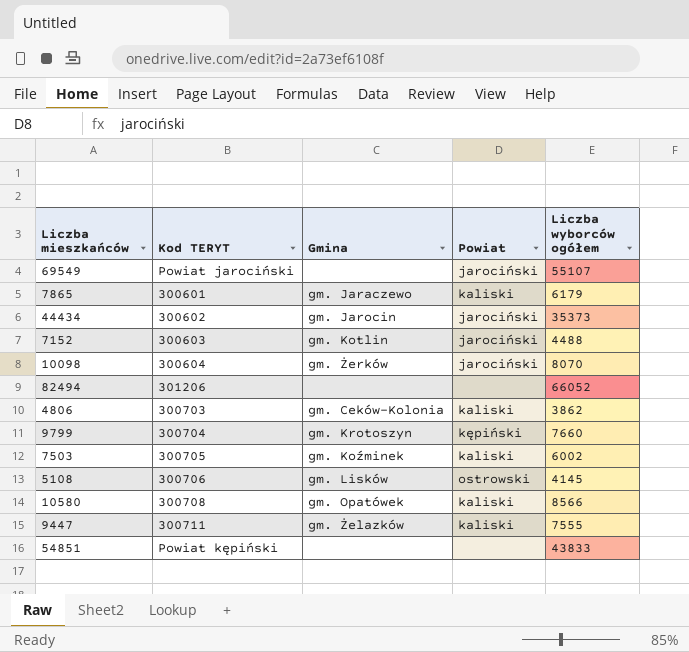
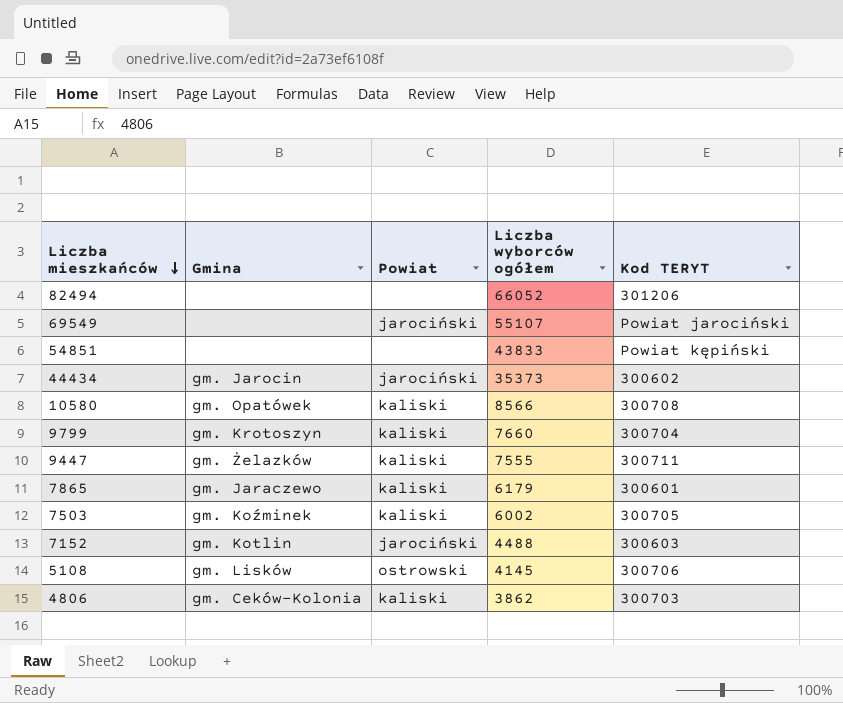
row order: none -> Liczba mieszkańców descending
column Kod TERYT | position: 2 -> 5
row 10098: 300604 | gm. Żerków | jarociński | 8070 -> none
9799 | Powiat: kępiński -> kaliski

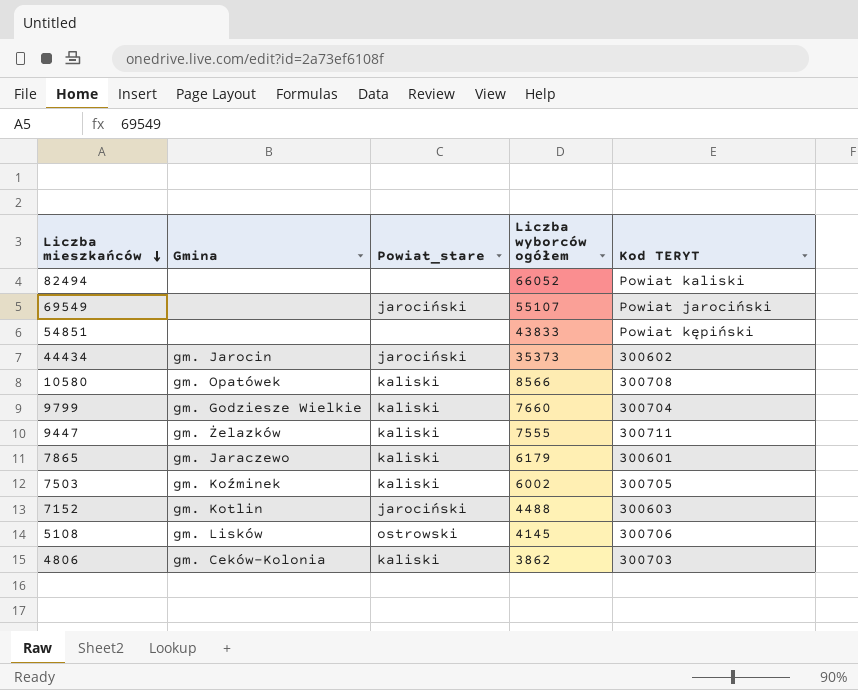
column name: Powiat -> Powiat_stare
82494 | Kod TERYT: 301206 -> Powiat kaliski
9799 | Gmina: gm. Krotoszyn -> gm. Godziesze Wielkie

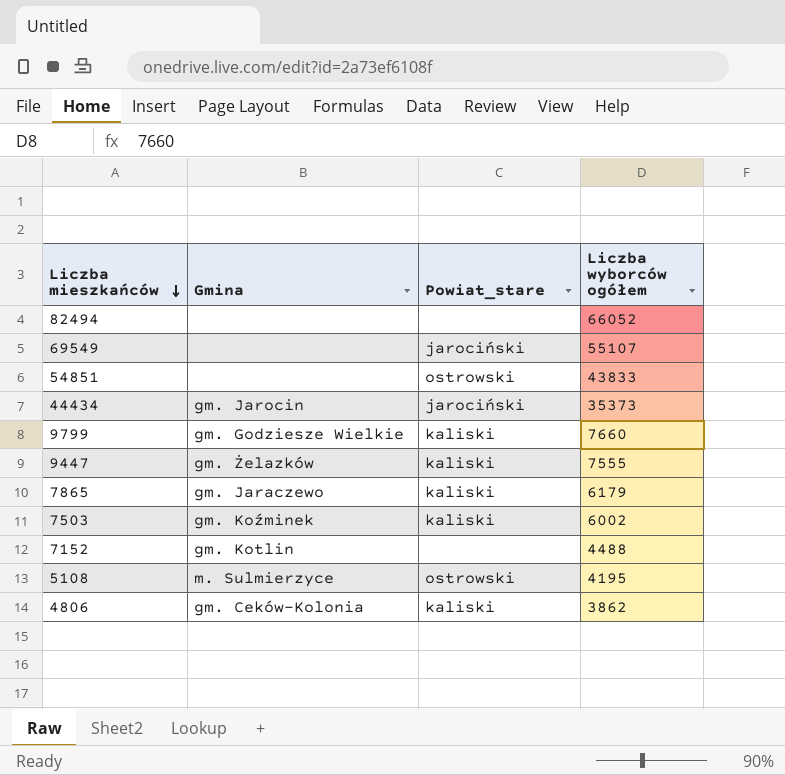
column Kod TERYT | position: 5 -> none
row 10580: gm. Opatówek | kaliski | 8566 | 300708 -> none
54851 | Powiat_stare: none -> ostrowski
7152 | Powiat_stare: jarociński -> none
5108 | Gmina: gm. Lisków -> m. Sulmierzyce
5108 | Liczba wyborców ogółem: 4145 -> 4195

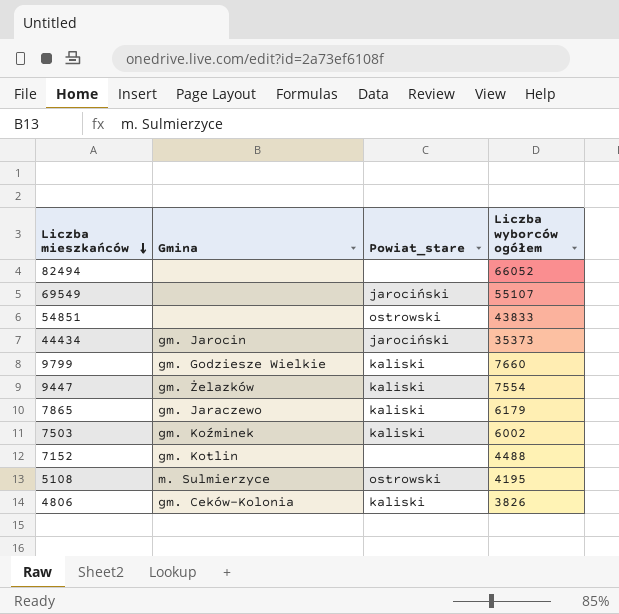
9447 | Liczba wyborców ogółem: 7555 -> 7554
4806 | Liczba wyborców ogółem: 3862 -> 3826

